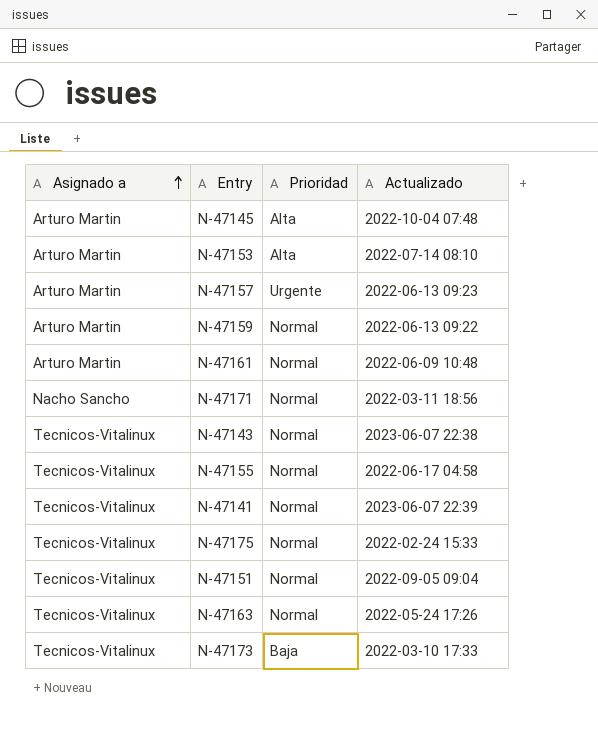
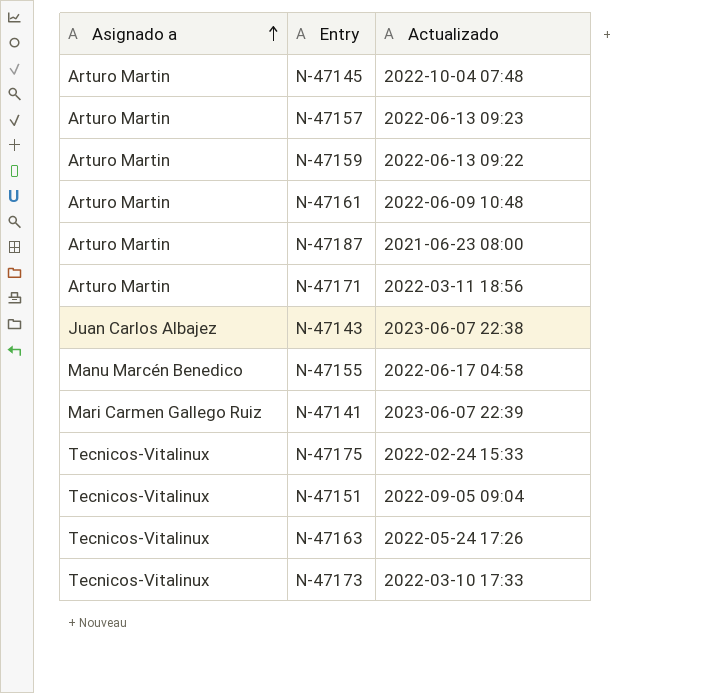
column Prioridad | position: 3 -> none
row N-47153: Arturo Martin | Alta | 2022-07-14 08:10 -> none
row N-47187: none -> Arturo Martin | 2021-06-23 08:00
N-47171 | Asignado a: Nacho Sancho -> Arturo Martin
N-47143 | Asignado a: Tecnicos-Vitalinux -> Juan Carlos Albajez
N-47155 | Asignado a: Tecnicos-Vitalinux -> Manu Marcén Benedico
N-47141 | Asignado a: Tecnicos-Vitalinux -> Mari Carmen Gallego Ruiz

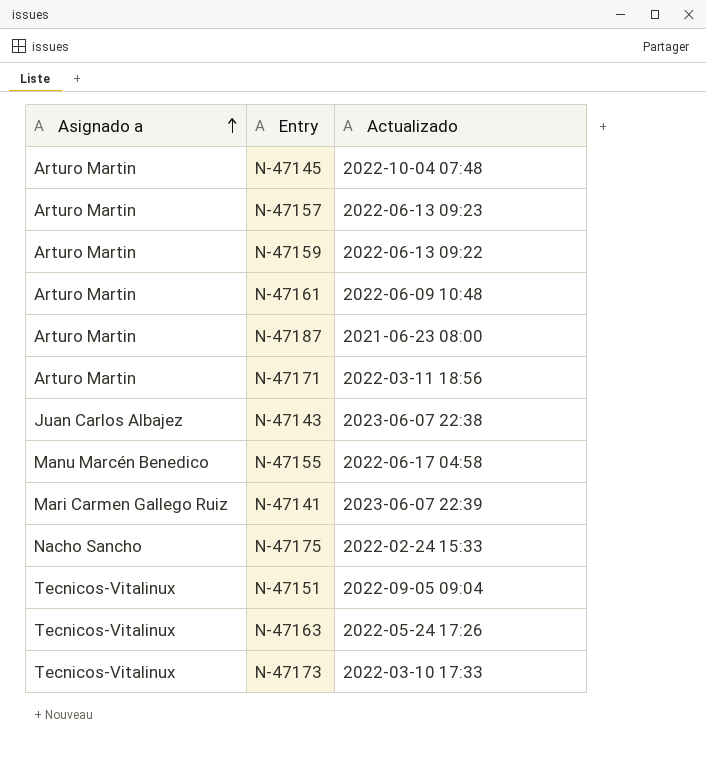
N-47175 | Asignado a: Tecnicos-Vitalinux -> Nacho Sancho

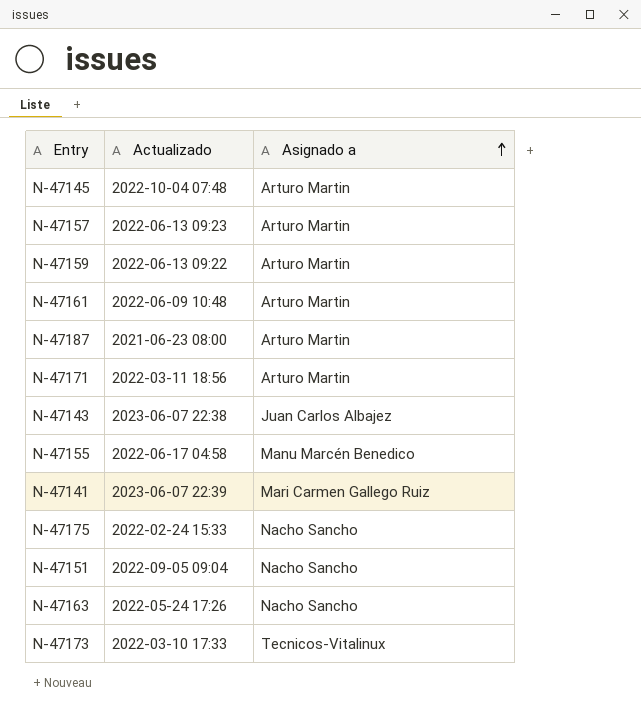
column Asignado a | position: 1 -> 3
N-47151 | Asignado a: Tecnicos-Vitalinux -> Nacho Sancho
N-47163 | Asignado a: Tecnicos-Vitalinux -> Nacho Sancho

